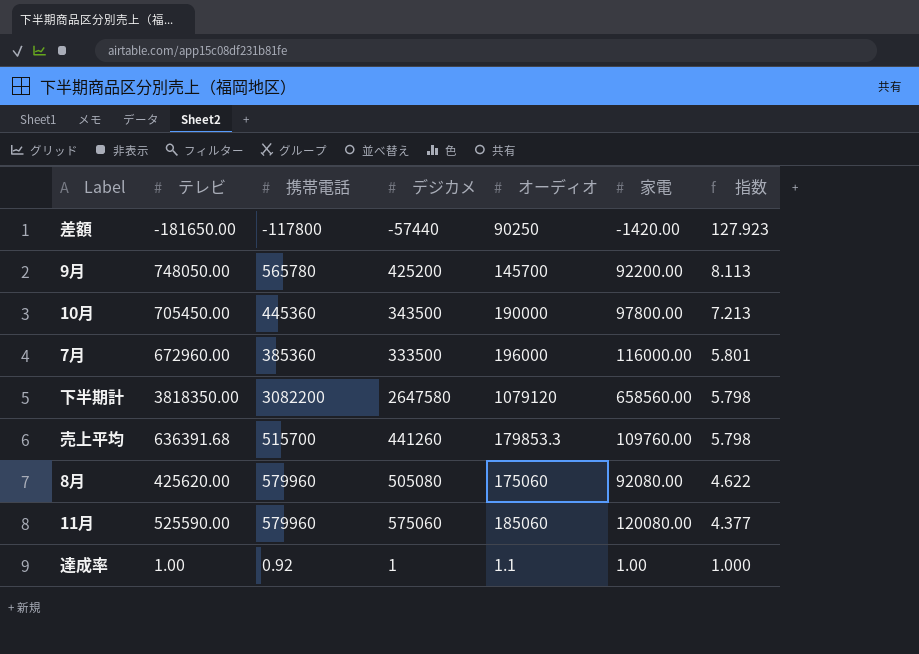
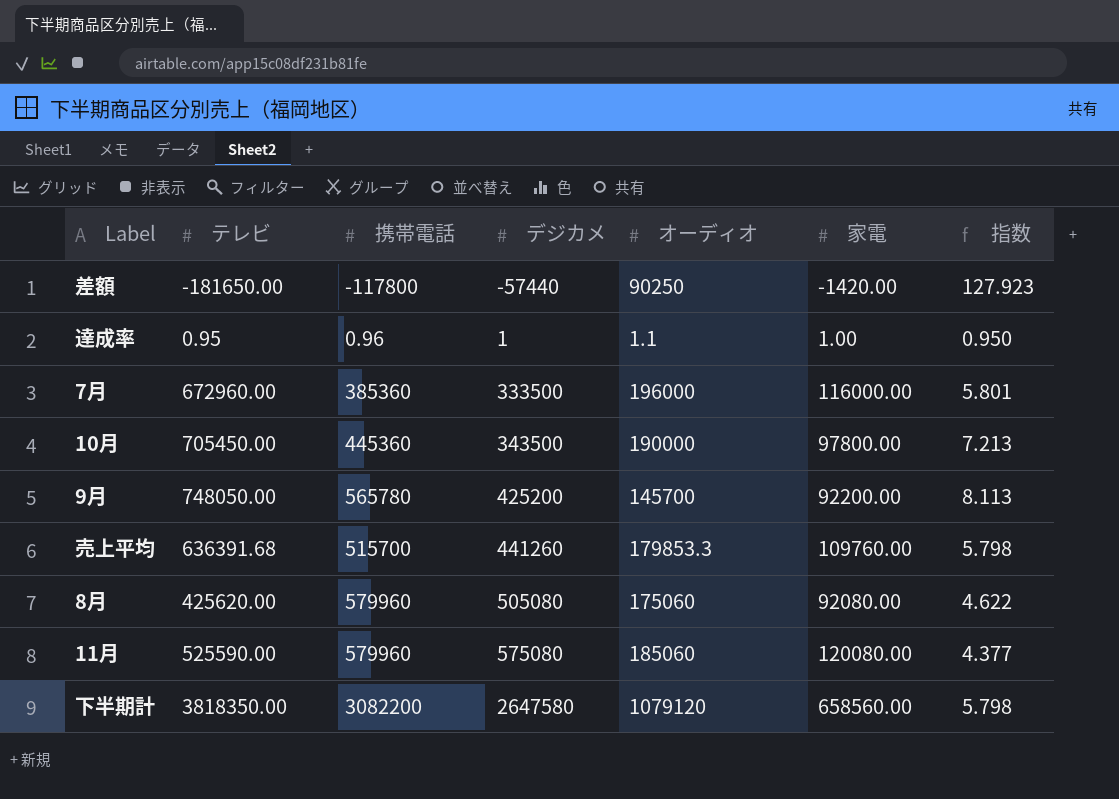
row order: 指数 descending -> デジカメ ascending
達成率 | テレビ: 1.00 -> 0.95
達成率 | 携帯電話: 0.92 -> 0.96
達成率 | 指数: 1.000 -> 0.950
11月 | デジカメ: 575060 -> 575080

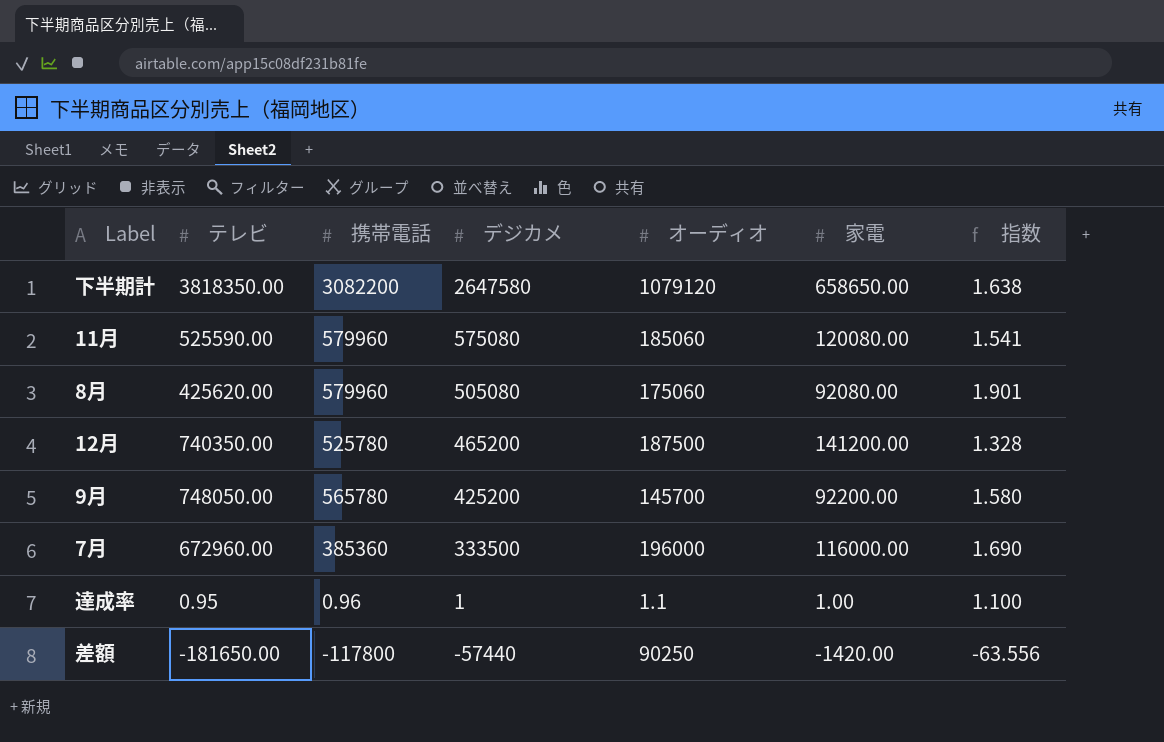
row order: デジカメ ascending -> デジカメ descending
column 指数 | formula: [テレビ] / [家電] -> [オーディオ] / [家電]
row 10月: 705450.00 | 445360 | 343500 | 190000 | 97800.00 | 7.213 -> none
row 売上平均: 636391.68 | 515700 | 441260 | 179853.3 | 109760.00 | 5.798 -> none
下半期計 | 家電: 658560.00 -> 658650.00
row 12月: none -> 740350.00 | 525780 | 465200 | 187500 | 141200.00 | 1.328

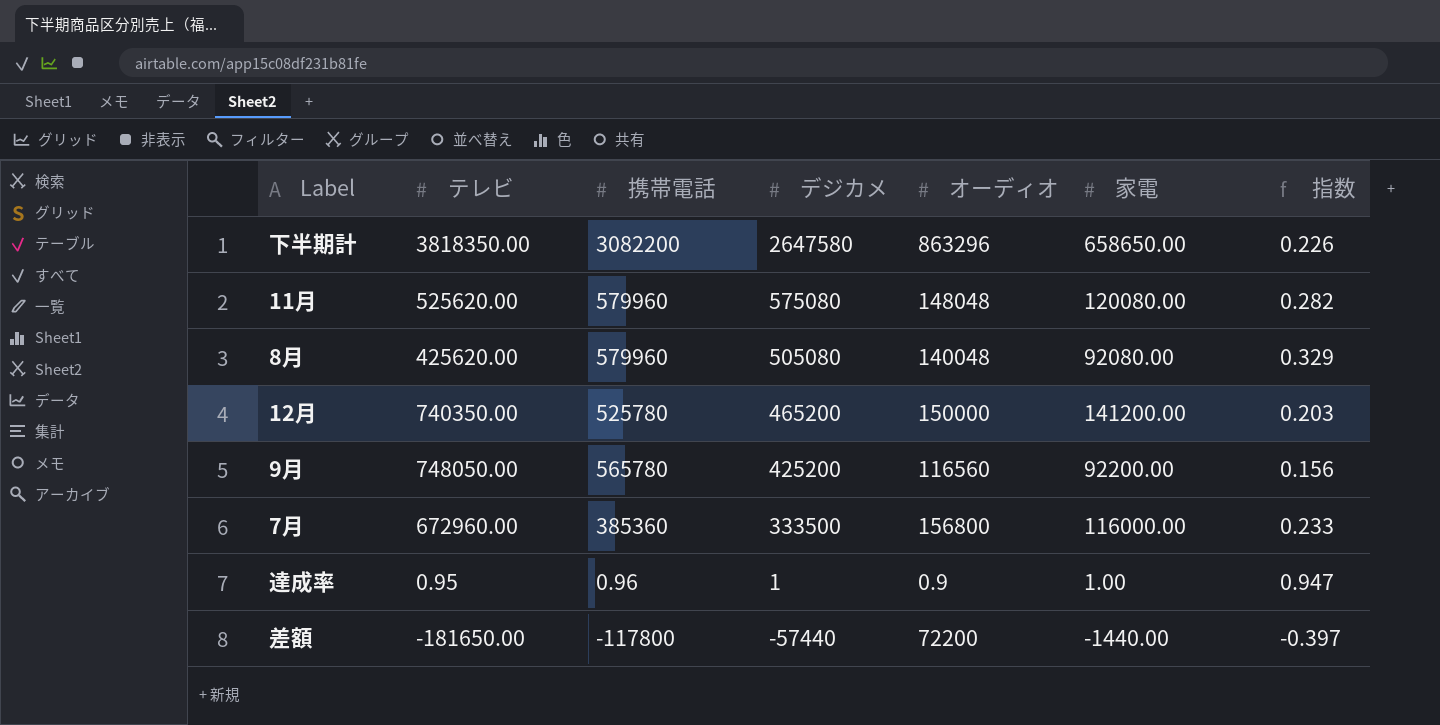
column 指数 | formula: [オーディオ] / [家電] -> [オーディオ] / [テレビ]
下半期計 | オーディオ: 1079120 -> 863296
11月 | テレビ: 525590.00 -> 525620.00
11月 | オーディオ: 185060 -> 148048
8月 | オーディオ: 175060 -> 140048
12月 | オーディオ: 187500 -> 150000
9月 | オーディオ: 145700 -> 116560
7月 | オーディオ: 196000 -> 156800
達成率 | オーディオ: 1.1 -> 0.9
差額 | オーディオ: 90250 -> 72200
差額 | 家電: -1420.00 -> -1440.00

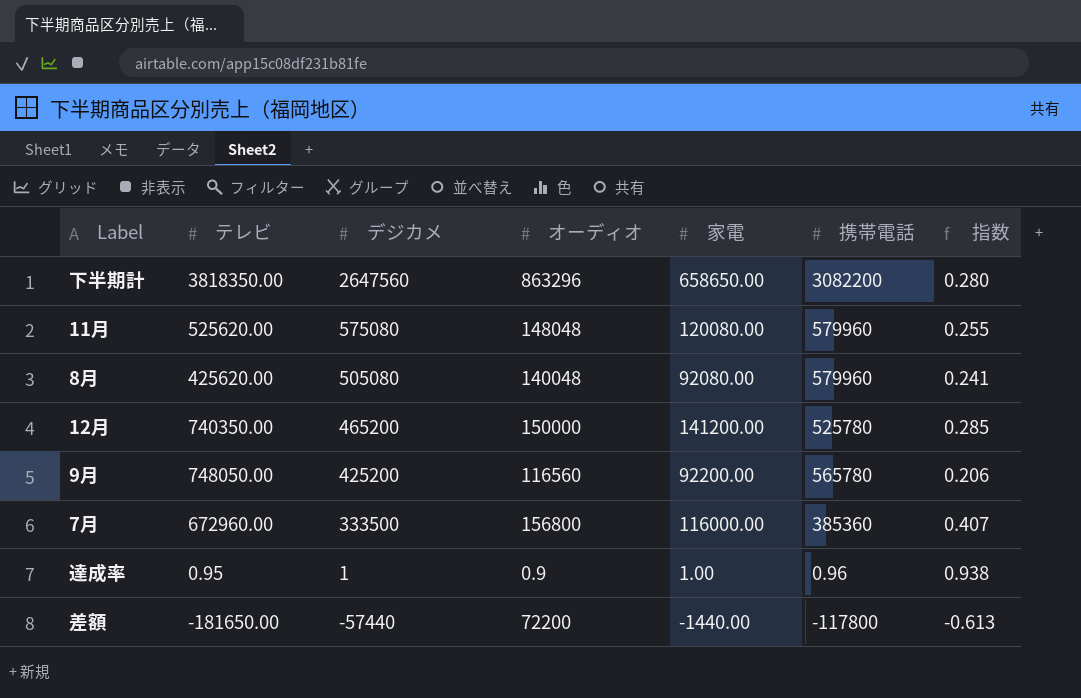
column 携帯電話 | position: 3 -> 6
column 指数 | formula: [オーディオ] / [テレビ] -> [オーディオ] / [携帯電話]
下半期計 | デジカメ: 2647580 -> 2647560

